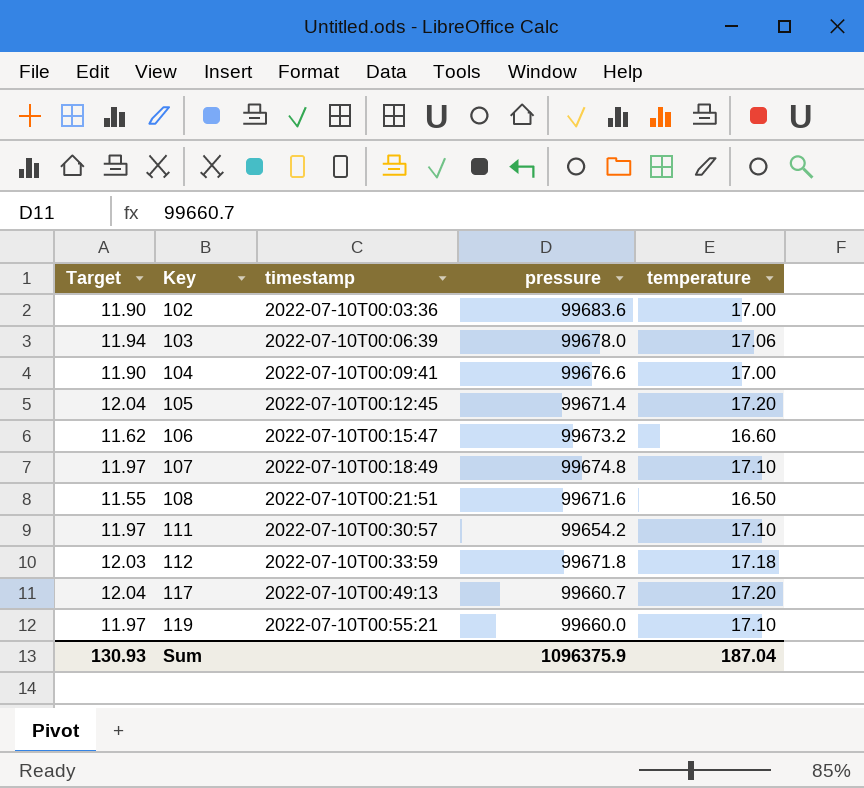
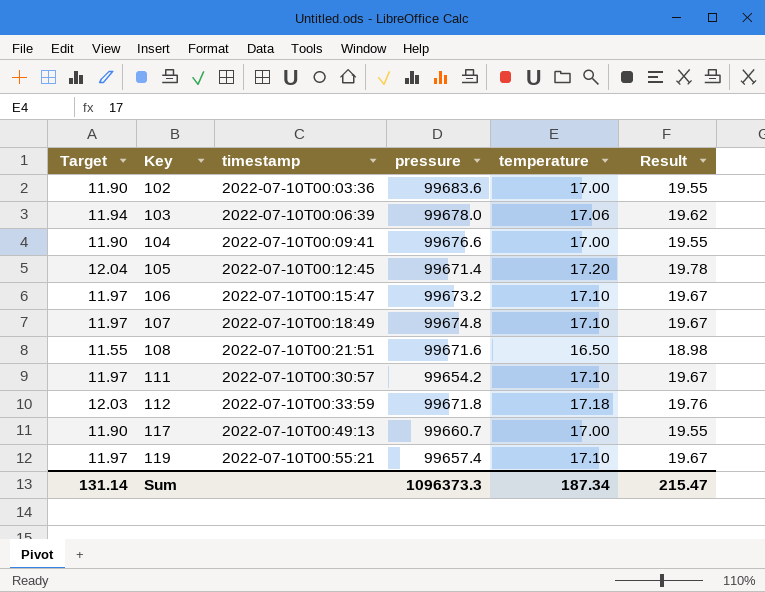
column Result | formula: none -> [temperature] * 1.15
106 | Target: 11.62 -> 11.97
106 | temperature: 16.60 -> 17.10
117 | Target: 12.04 -> 11.90
117 | temperature: 17.20 -> 17.00
119 | pressure: 99660.0 -> 99657.4
Sum | Target: 130.93 -> 131.14
Sum | pressure: 1096375.9 -> 1096373.3
Sum | temperature: 187.04 -> 187.34

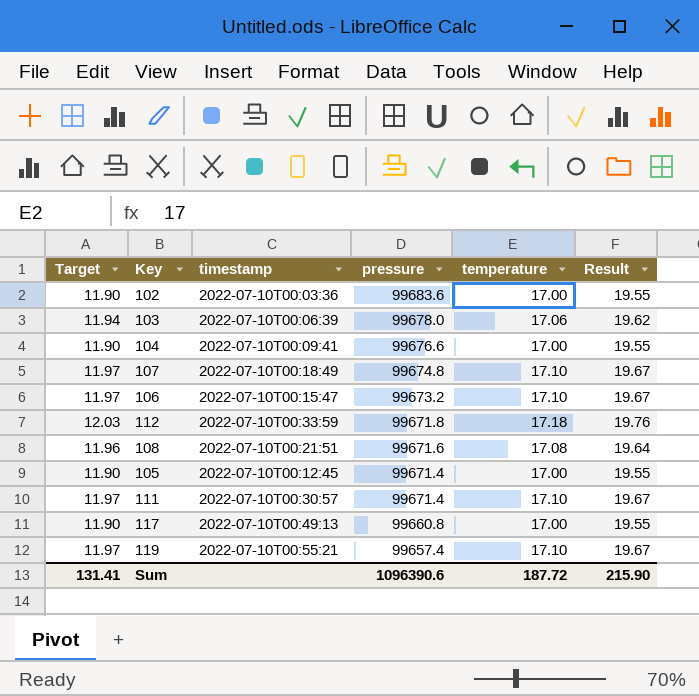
row order: Key ascending -> pressure descending
108 | Target: 11.55 -> 11.96
108 | temperature: 16.50 -> 17.08
108 | Result: 18.98 -> 19.64
105 | Target: 12.04 -> 11.90
105 | temperature: 17.20 -> 17.00
105 | Result: 19.78 -> 19.55
111 | pressure: 99654.2 -> 99671.4
117 | pressure: 99660.7 -> 99660.8
Sum | Target: 131.14 -> 131.41
Sum | pressure: 1096373.3 -> 1096390.6
Sum | temperature: 187.34 -> 187.72
Sum | Result: 215.47 -> 215.90

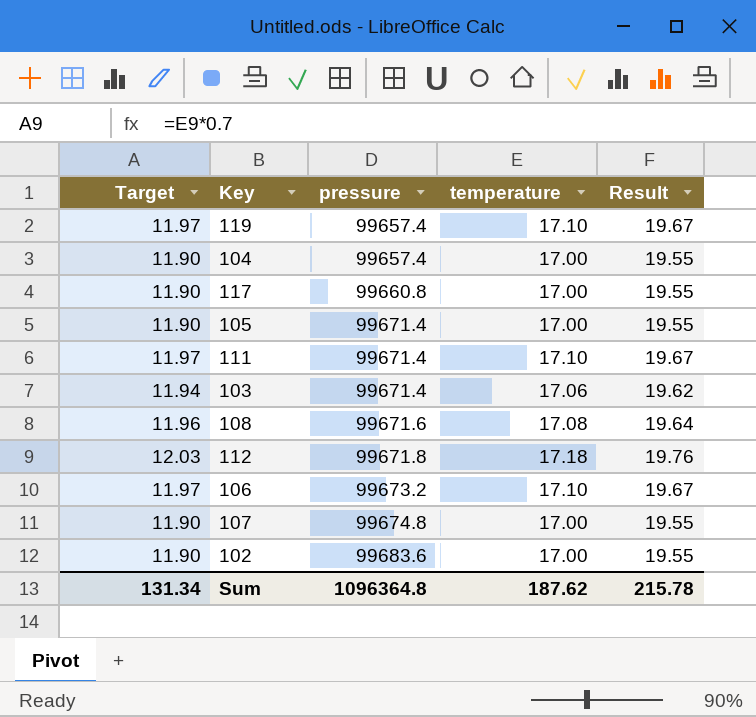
row order: pressure descending -> pressure ascending
column timestamp | position: 3 -> none
104 | pressure: 99676.6 -> 99657.4
103 | pressure: 99678.0 -> 99671.4
107 | Target: 11.97 -> 11.90
107 | temperature: 17.10 -> 17.00
107 | Result: 19.67 -> 19.55
Sum | Target: 131.41 -> 131.34
Sum | pressure: 1096390.6 -> 1096364.8
Sum | temperature: 187.72 -> 187.62
Sum | Result: 215.90 -> 215.78

